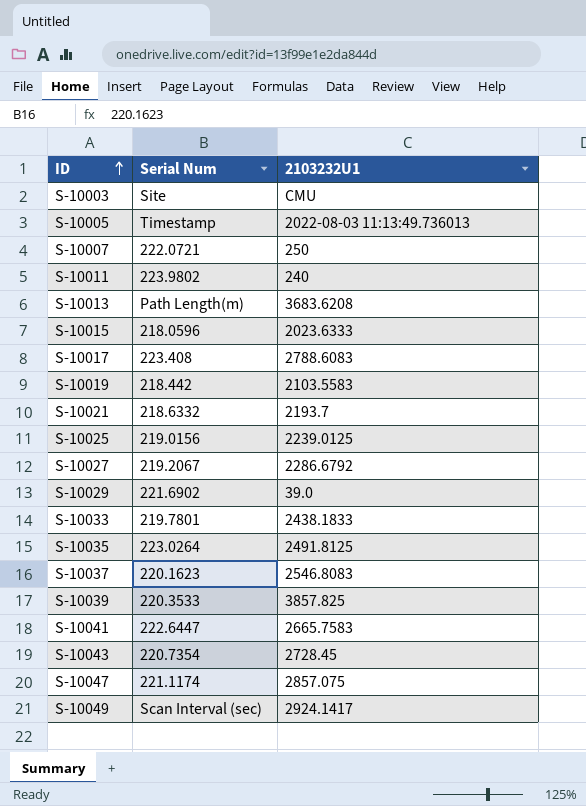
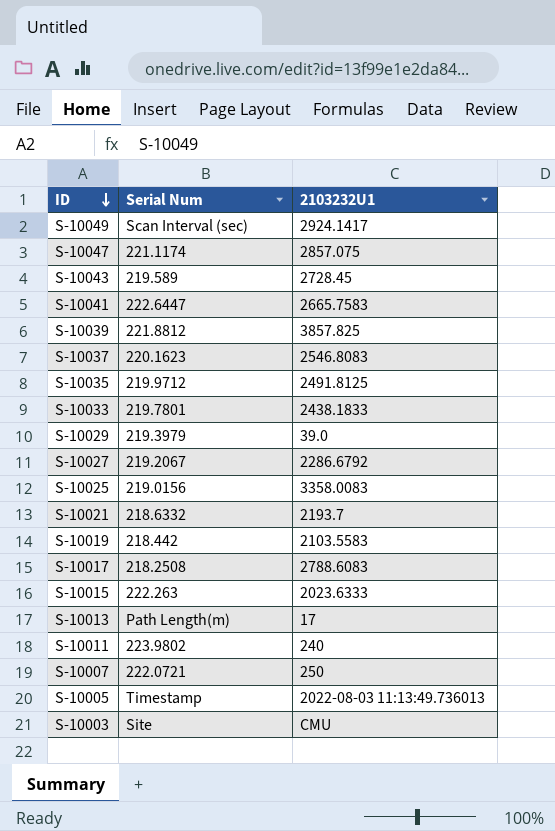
row order: ID ascending -> ID descending
S-10043 | Serial Num: 220.7354 -> 219.589
S-10039 | Serial Num: 220.3533 -> 221.8812
S-10035 | Serial Num: 223.0264 -> 219.9712
S-10029 | Serial Num: 221.6902 -> 219.3979
S-10025 | 2103232U1: 2239.0125 -> 3358.0083
S-10017 | Serial Num: 223.408 -> 218.2508
S-10015 | Serial Num: 218.0596 -> 222.263
S-10013 | 2103232U1: 3683.6208 -> 17

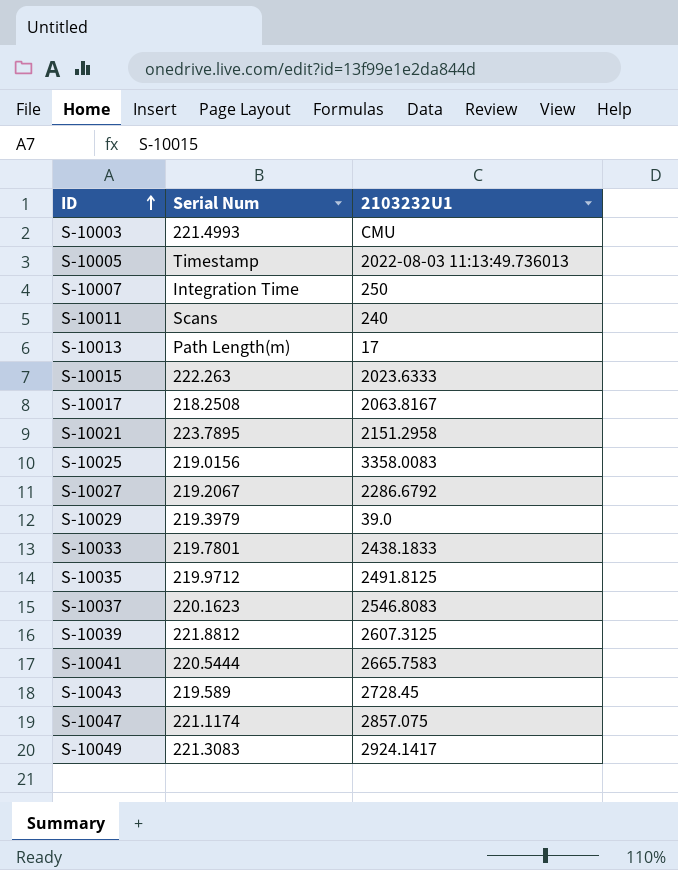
row order: ID descending -> ID ascending
row S-10019: 218.442 | 2103.5583 -> none
S-10003 | Serial Num: Site -> 221.4993
S-10007 | Serial Num: 222.0721 -> Integration Time
S-10011 | Serial Num: 223.9802 -> Scans
S-10017 | 2103232U1: 2788.6083 -> 2063.8167
S-10021 | Serial Num: 218.6332 -> 223.7895
S-10021 | 2103232U1: 2193.7 -> 2151.2958
S-10039 | 2103232U1: 3857.825 -> 2607.3125
S-10041 | Serial Num: 222.6447 -> 220.5444
S-10049 | Serial Num: Scan Interval (sec) -> 221.3083

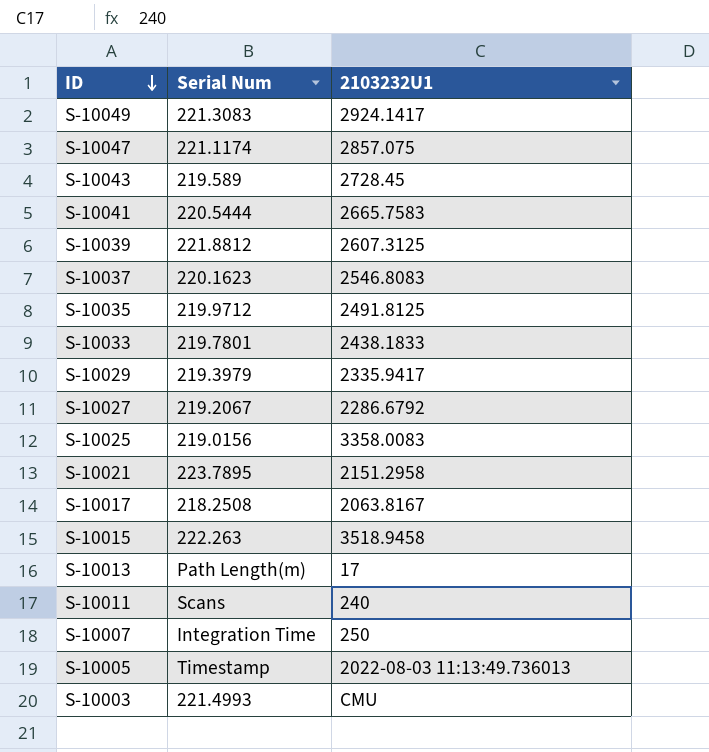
row order: ID ascending -> ID descending
S-10029 | 2103232U1: 39.0 -> 2335.9417
S-10015 | 2103232U1: 2023.6333 -> 3518.9458

